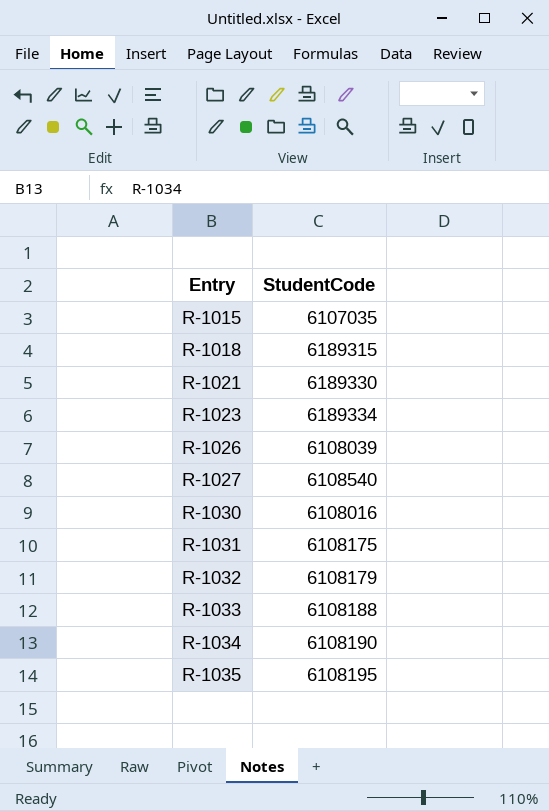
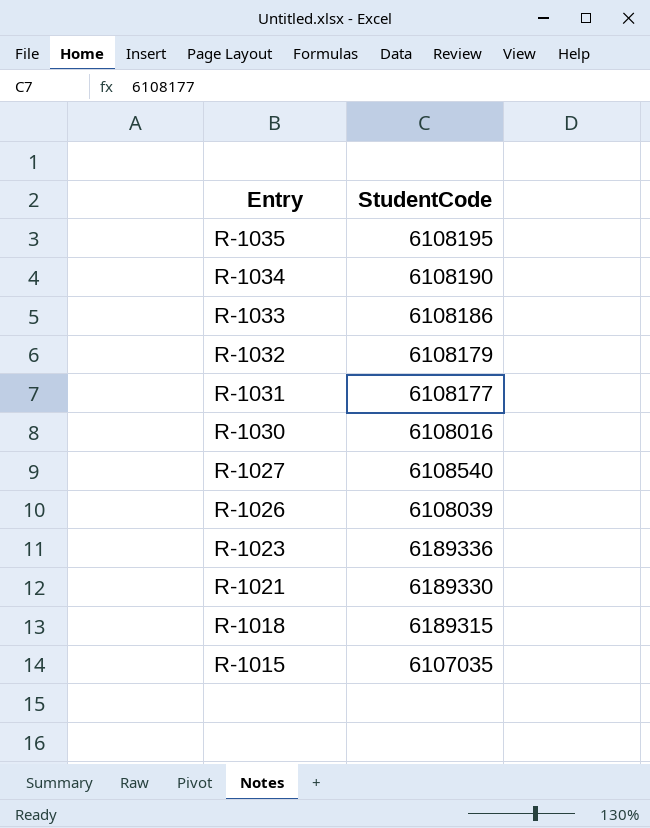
row order: Entry ascending -> Entry descending
R-1033 | StudentCode: 6108188 -> 6108186
R-1031 | StudentCode: 6108175 -> 6108177
R-1023 | StudentCode: 6189334 -> 6189336

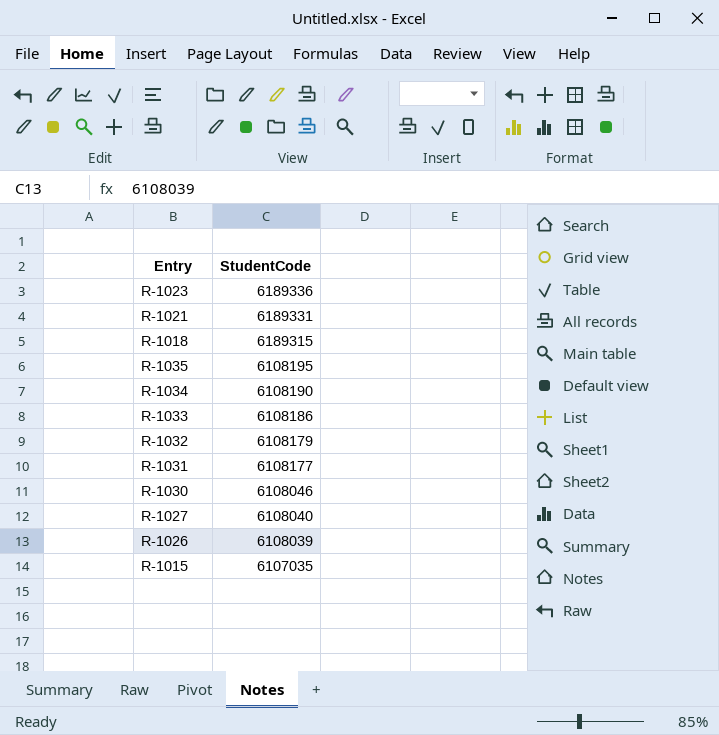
row order: Entry descending -> StudentCode descending
R-1021 | StudentCode: 6189330 -> 6189331
R-1030 | StudentCode: 6108016 -> 6108046
R-1027 | StudentCode: 6108540 -> 6108040

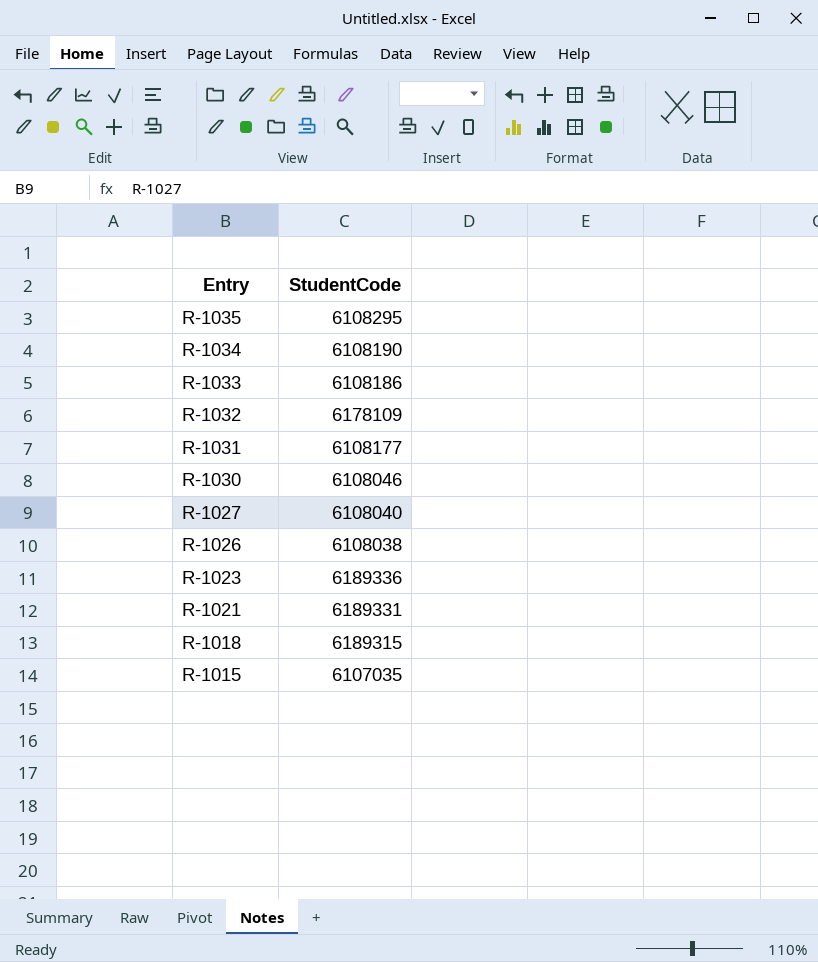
row order: StudentCode descending -> Entry descending
R-1035 | StudentCode: 6108195 -> 6108295
R-1032 | StudentCode: 6108179 -> 6178109
R-1026 | StudentCode: 6108039 -> 6108038

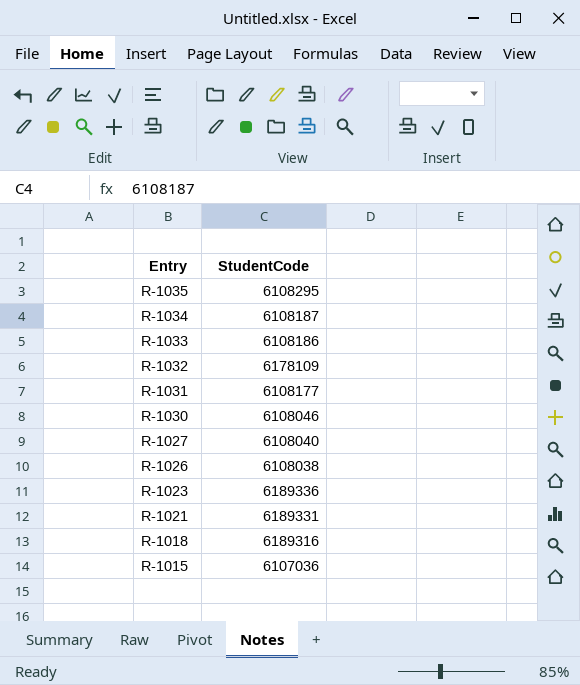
R-1034 | StudentCode: 6108190 -> 6108187
R-1018 | StudentCode: 6189315 -> 6189316
R-1015 | StudentCode: 6107035 -> 6107036

